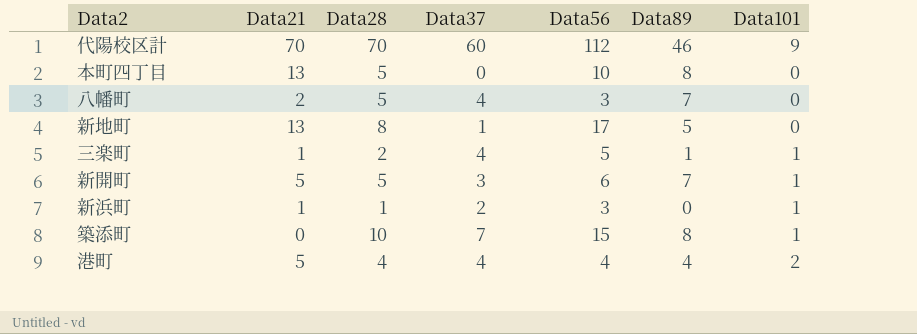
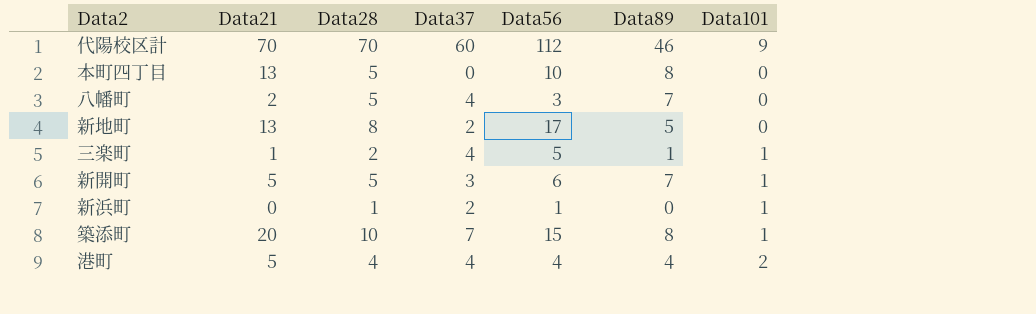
新地町 | Data37: 1 -> 2
新浜町 | Data21: 1 -> 0
新浜町 | Data56: 3 -> 1
築添町 | Data21: 0 -> 20

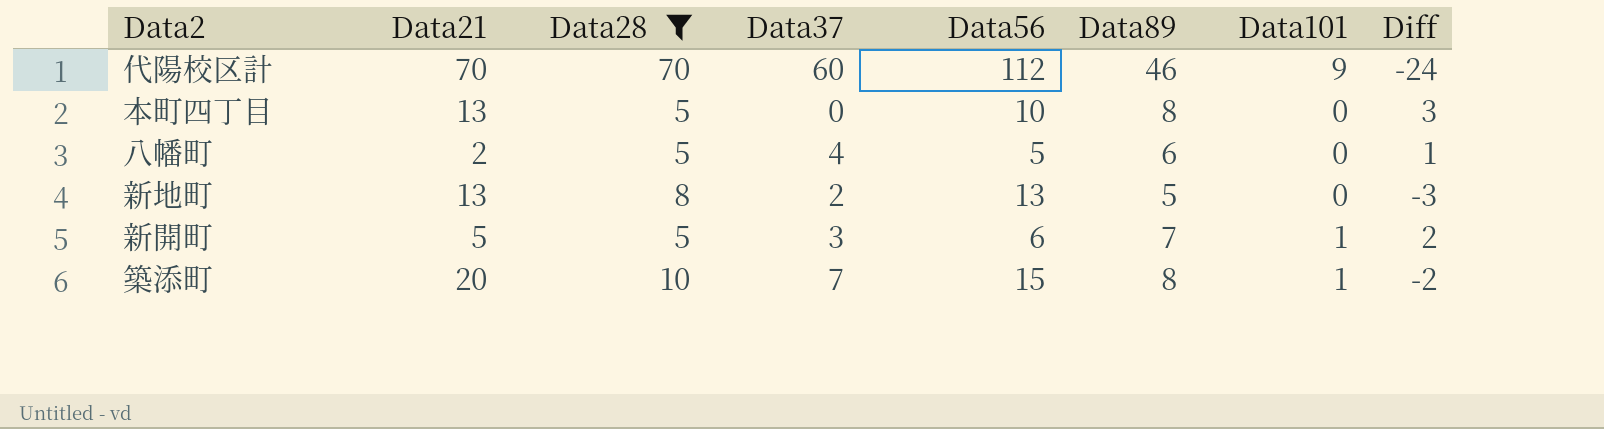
filter: none -> Data28 >= 5
column Diff | formula: none -> [Data89] - [Data28]
八幡町 | Data56: 3 -> 5
八幡町 | Data89: 7 -> 6
新地町 | Data56: 17 -> 13

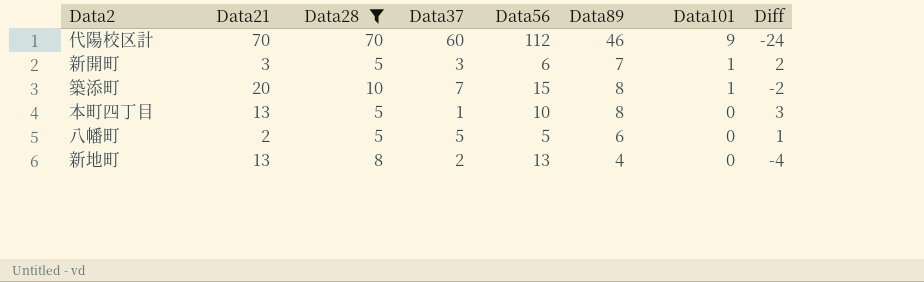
row order: none -> Data101 descending
新開町 | Data21: 5 -> 3
本町四丁目 | Data37: 0 -> 1
八幡町 | Data37: 4 -> 5
新地町 | Data89: 5 -> 4
新地町 | Diff: -3 -> -4

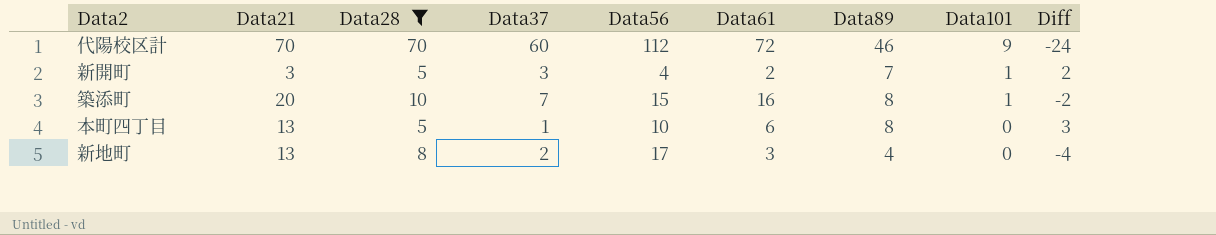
column Data61 | position: none -> 6
row 八幡町: 2 | 5 | 5 | 5 | 6 | 0 | 1 -> none
新開町 | Data56: 6 -> 4
新地町 | Data56: 13 -> 17

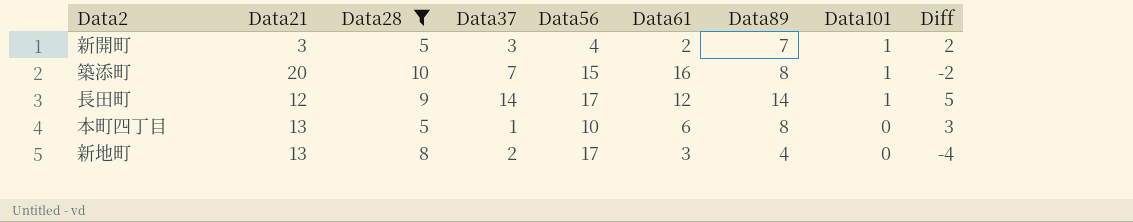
row 代陽校区計: 70 | 70 | 60 | 112 | 72 | 46 | 9 | -24 -> none
row 長田町: none -> 12 | 9 | 14 | 17 | 12 | 14 | 1 | 5

